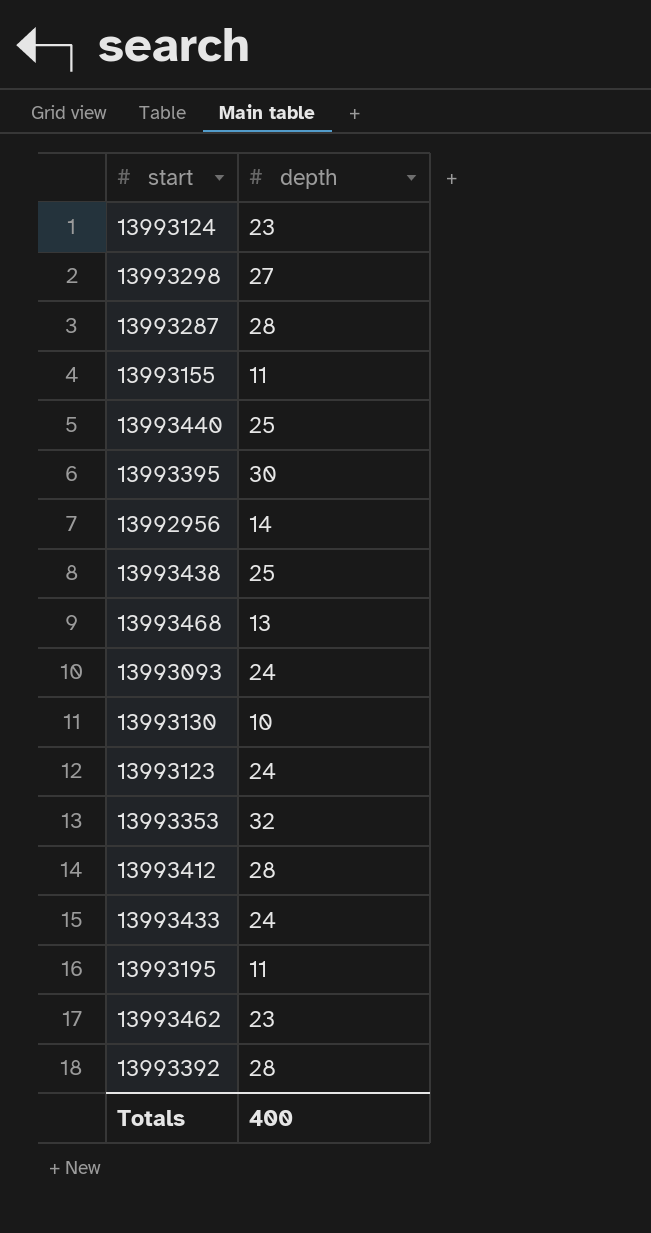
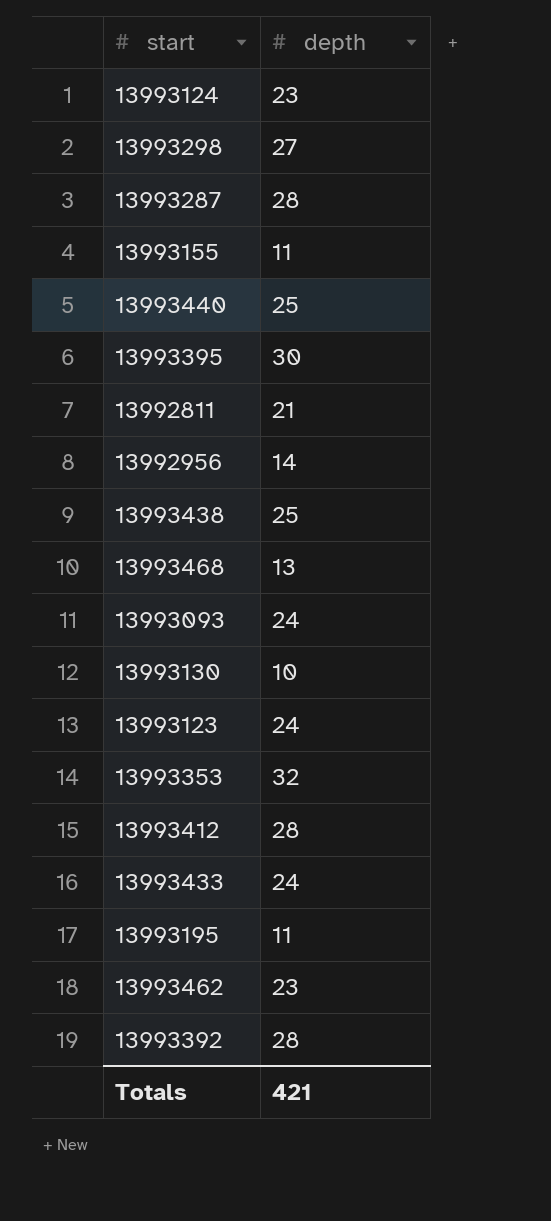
row 13992811: none -> 21
Totals | depth: 400 -> 421

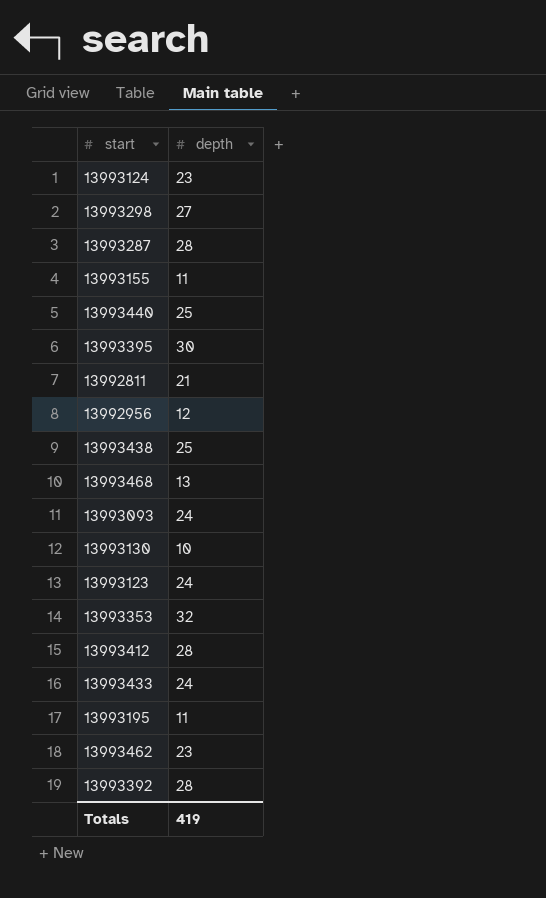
13992956 | depth: 14 -> 12
Totals | depth: 421 -> 419

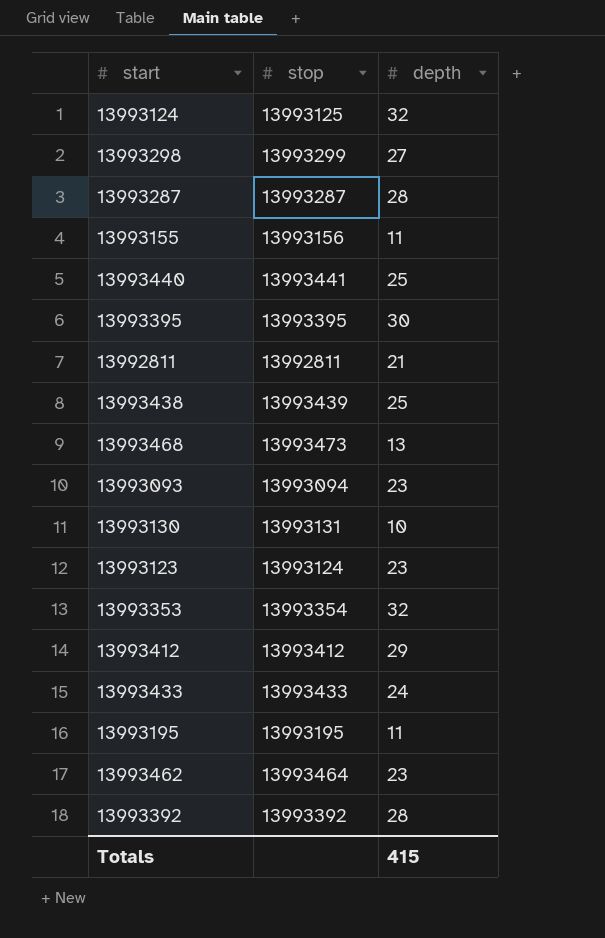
column stop | position: none -> 2
row 13992956: 12 -> none
13993124 | depth: 23 -> 32
13993093 | depth: 24 -> 23
13993123 | depth: 24 -> 23
13993412 | depth: 28 -> 29
Totals | depth: 419 -> 415

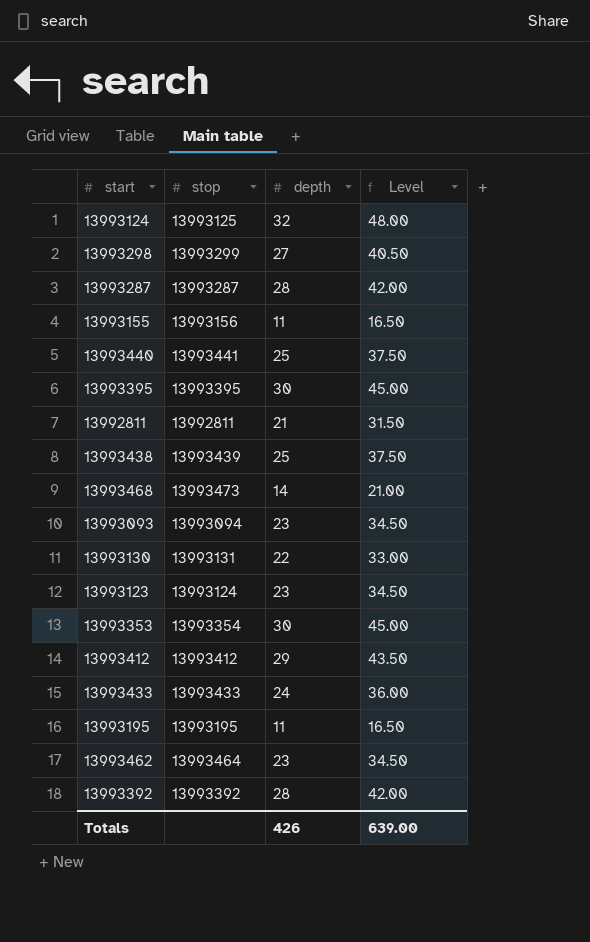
column Level | formula: none -> [depth] * 1.5
13993468 | depth: 13 -> 14
13993130 | depth: 10 -> 22
13993353 | depth: 32 -> 30
Totals | depth: 415 -> 426

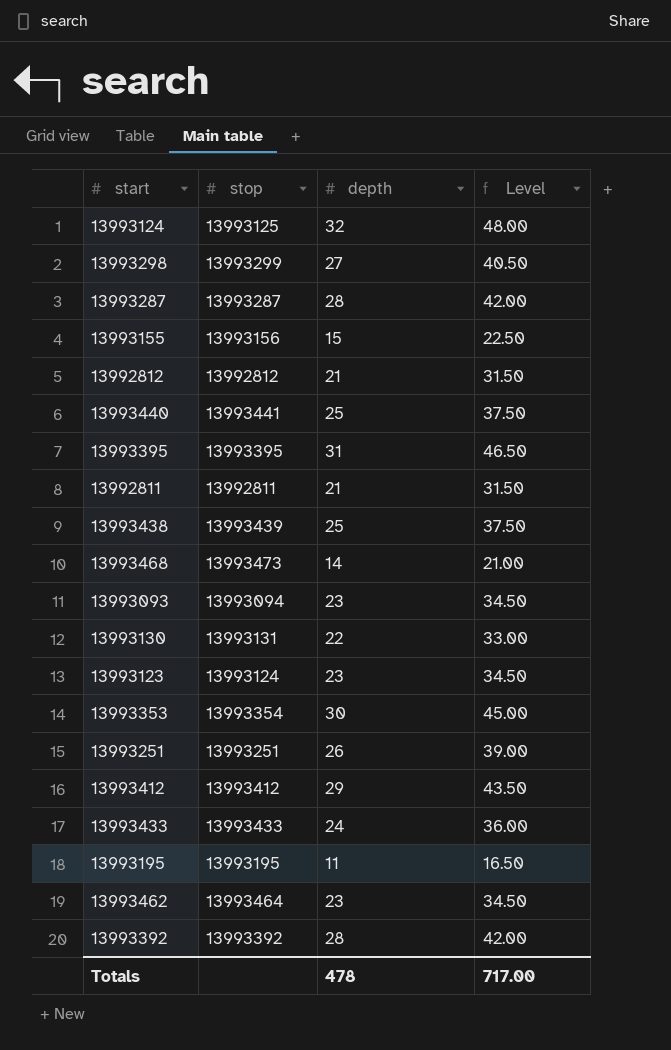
13993155 | depth: 11 -> 15
13993155 | Level: 16.50 -> 22.50
row 13992812: none -> 13992812 | 21 | 31.50
13993395 | depth: 30 -> 31
13993395 | Level: 45.00 -> 46.50
row 13993251: none -> 13993251 | 26 | 39.00
Totals | depth: 426 -> 478
Totals | Level: 639.00 -> 717.00

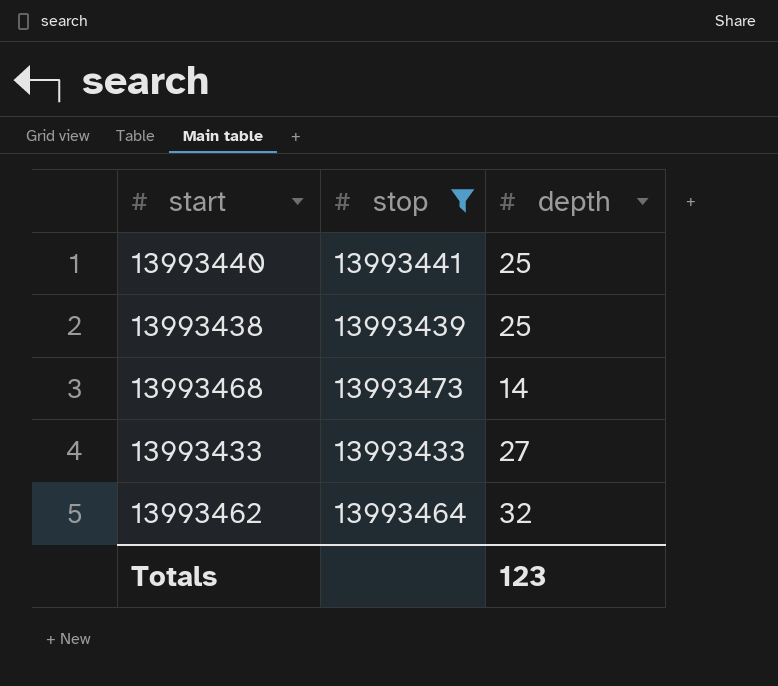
filter: none -> stop >= 13993433
column Level | formula: [depth] * 1.5 -> none
13993433 | depth: 24 -> 27
13993462 | depth: 23 -> 32
Totals | depth: 478 -> 123

